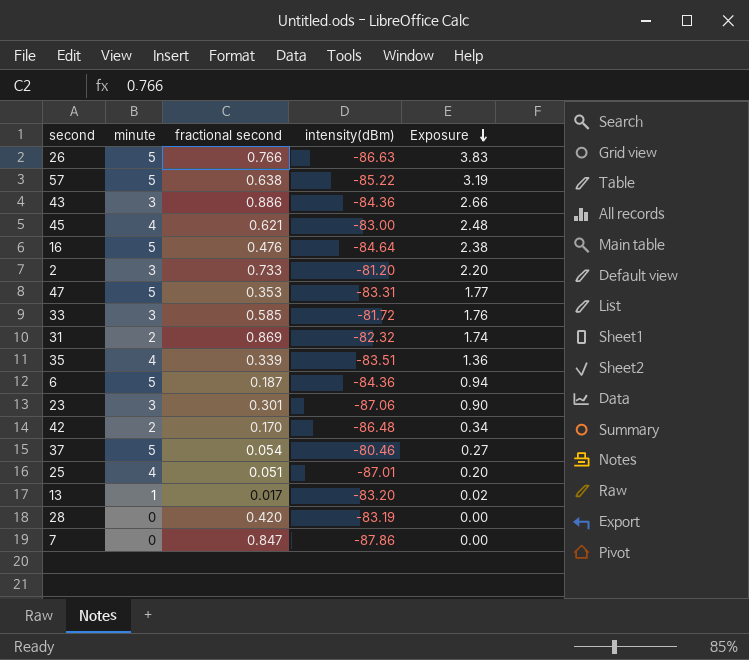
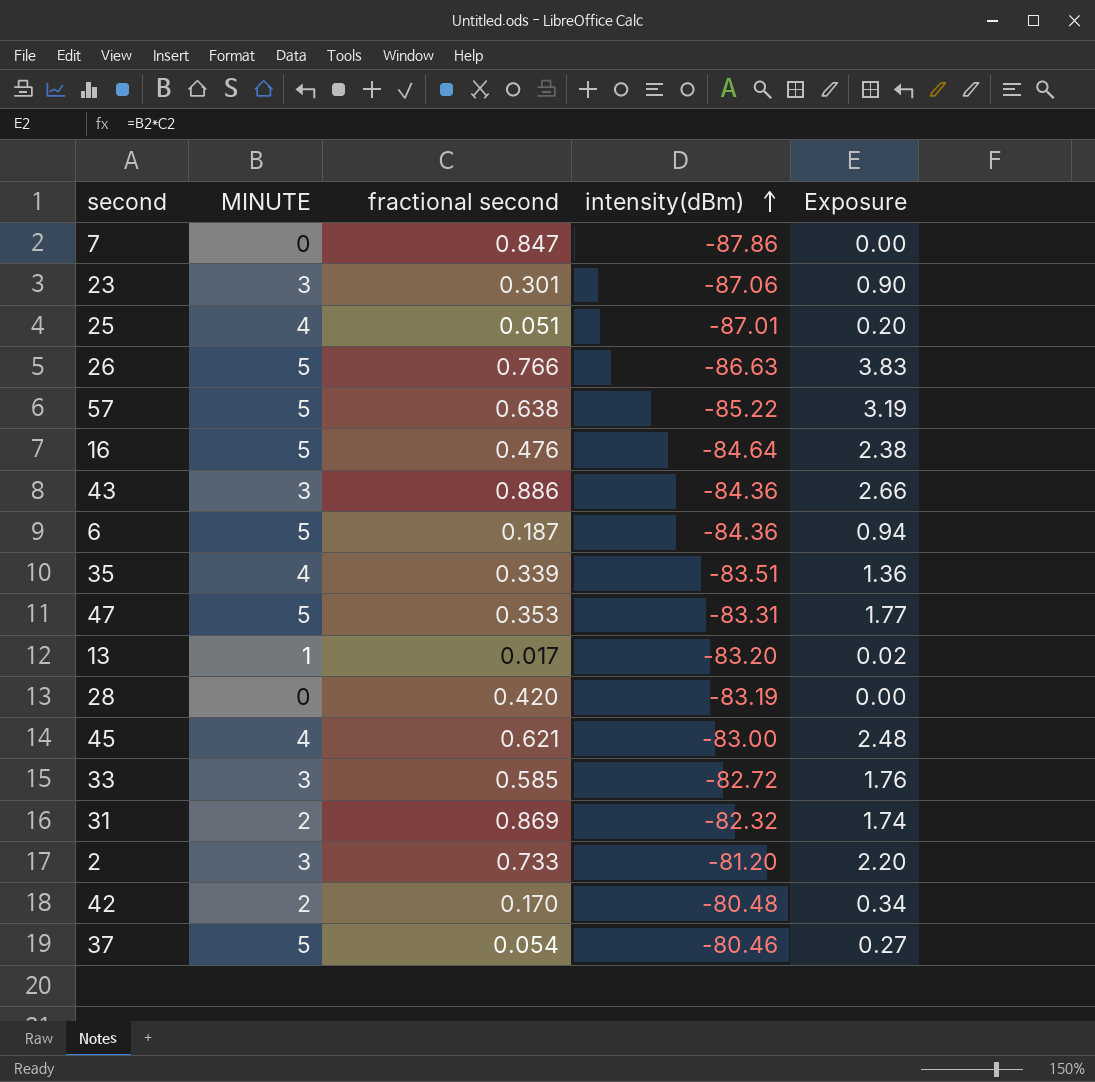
row order: Exposure descending -> intensity(dBm) ascending
column name: minute -> MINUTE
33 | intensity(dBm): -81.72 -> -82.72
42 | intensity(dBm): -86.48 -> -80.48

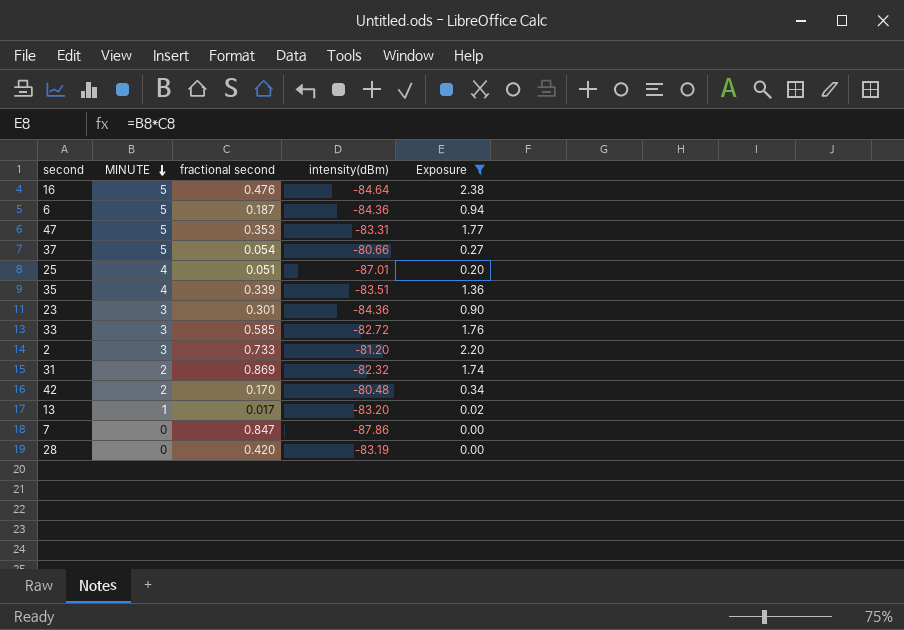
filter: none -> Exposure <= 2.38
row order: intensity(dBm) ascending -> MINUTE descending
37 | intensity(dBm): -80.46 -> -80.66
23 | intensity(dBm): -87.06 -> -84.36

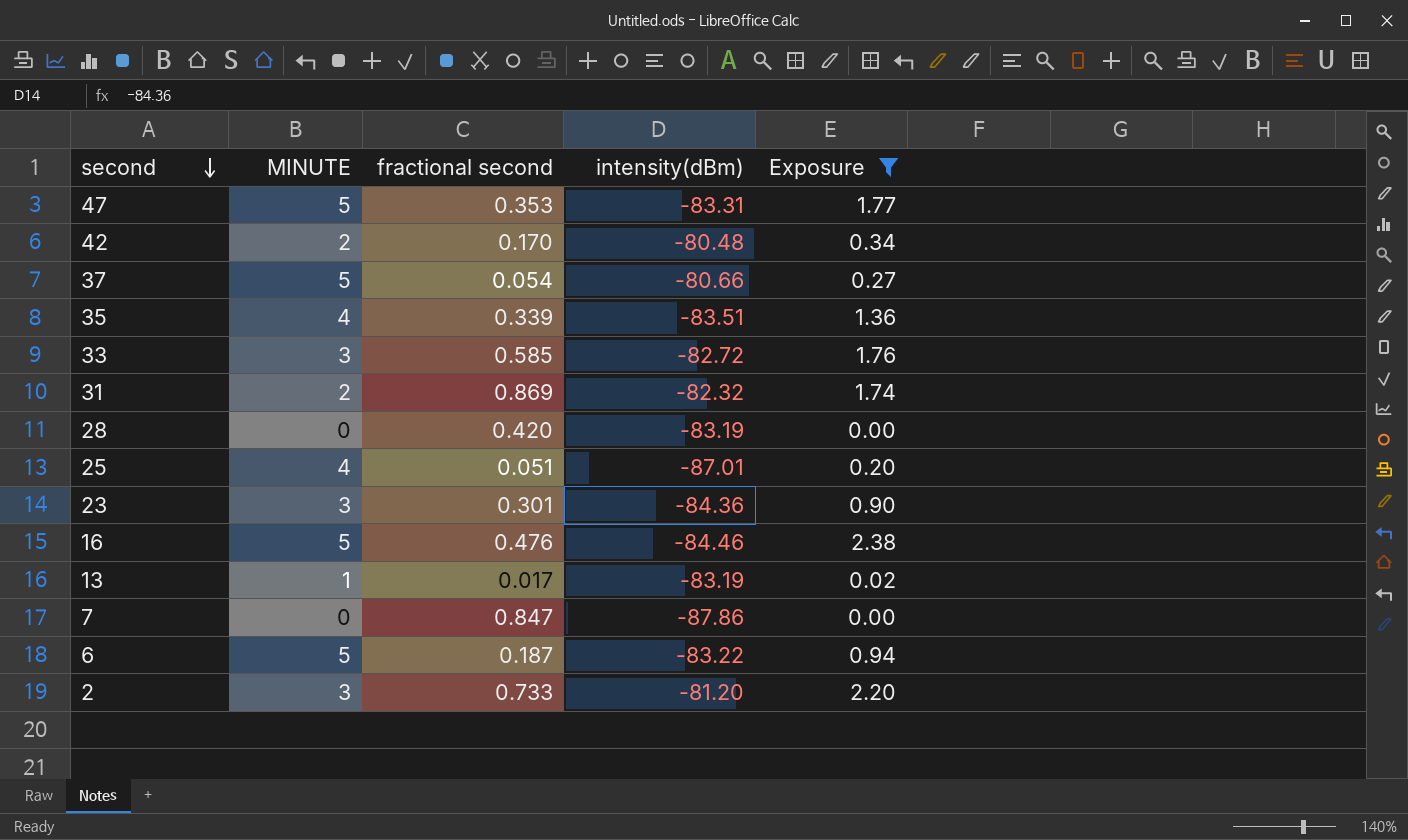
row order: MINUTE descending -> second descending
16 | intensity(dBm): -84.64 -> -84.46
13 | intensity(dBm): -83.20 -> -83.19
6 | intensity(dBm): -84.36 -> -83.22

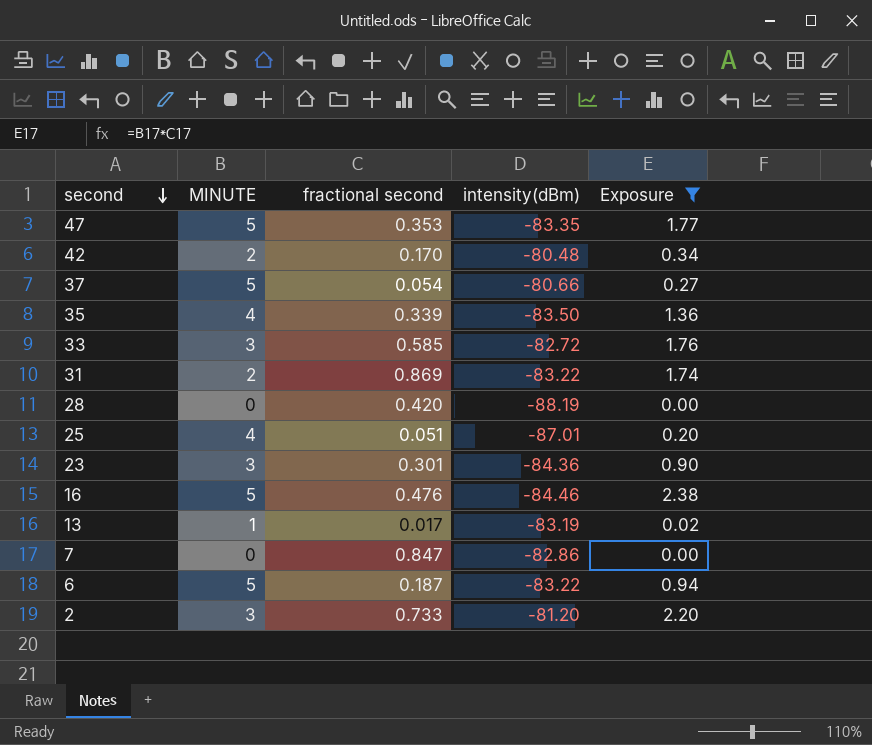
47 | intensity(dBm): -83.31 -> -83.35
35 | intensity(dBm): -83.51 -> -83.50
31 | intensity(dBm): -82.32 -> -83.22
28 | intensity(dBm): -83.19 -> -88.19
7 | intensity(dBm): -87.86 -> -82.86

